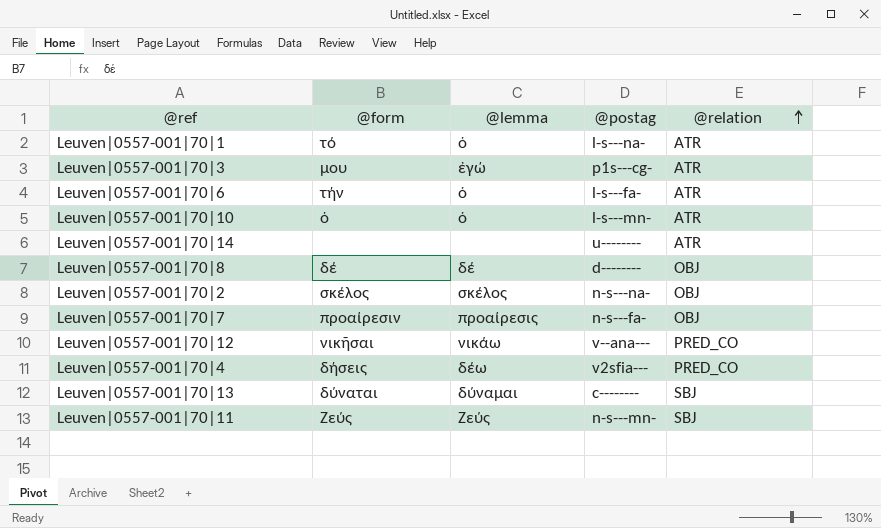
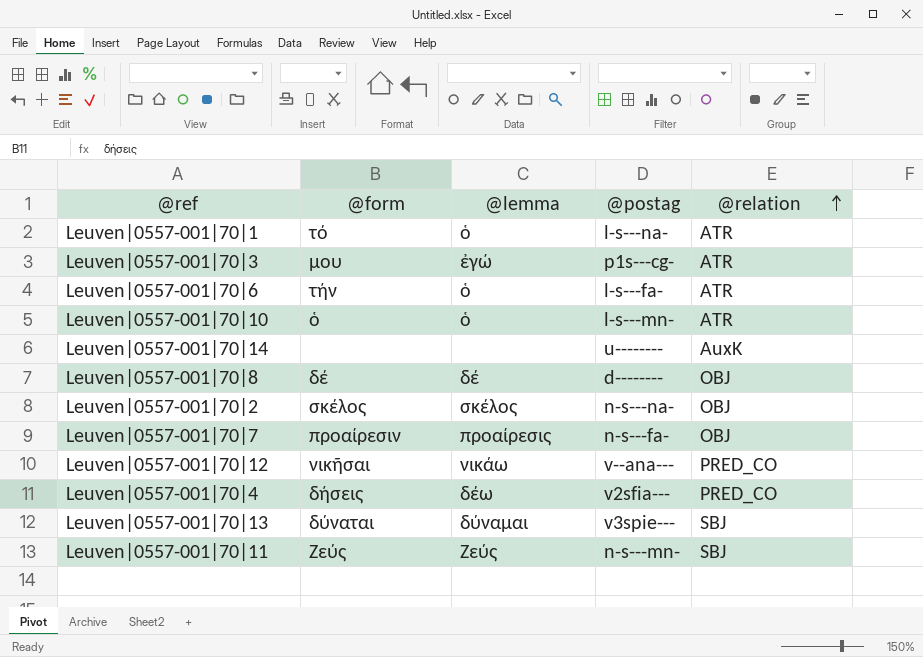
Leuven|0557-001|70|14 | @relation: ATR -> AuxK
Leuven|0557-001|70|13 | @postag: c-------- -> v3spie---

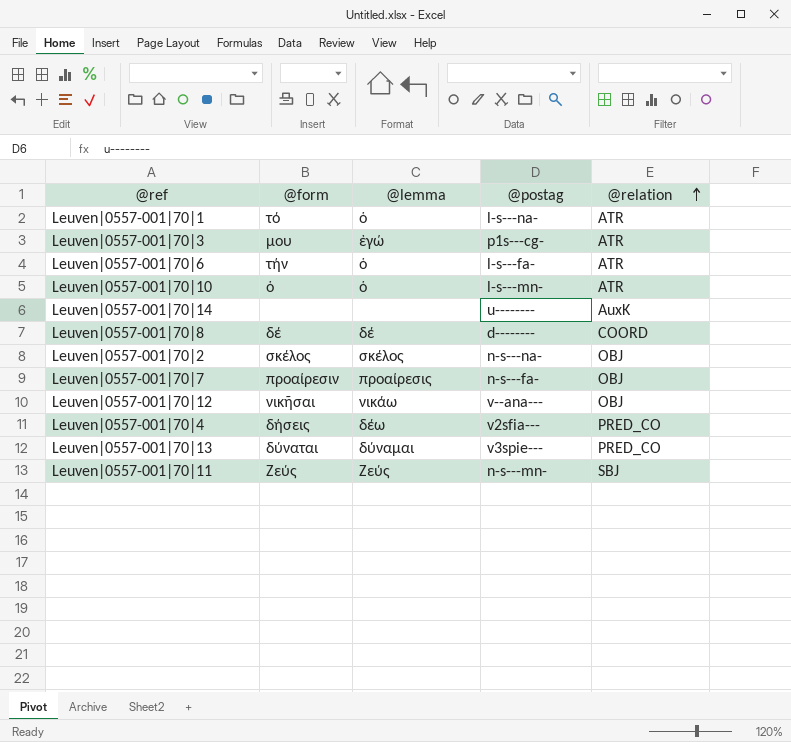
Leuven|0557-001|70|8 | @relation: OBJ -> COORD
Leuven|0557-001|70|12 | @relation: PRED_CO -> OBJ
Leuven|0557-001|70|13 | @relation: SBJ -> PRED_CO

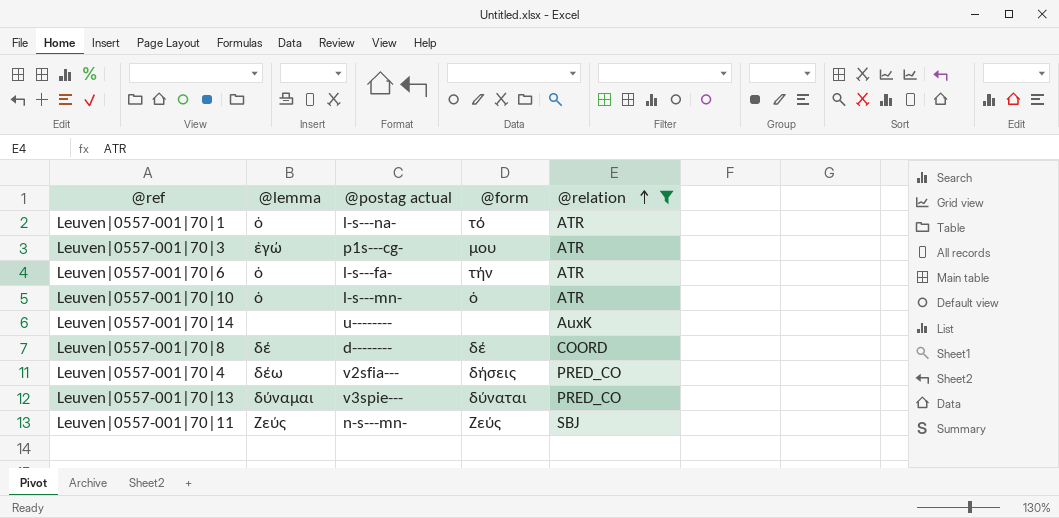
filter: none -> @relation != OBJ
column name: @postag -> @postag actual
column @form | position: 2 -> 4

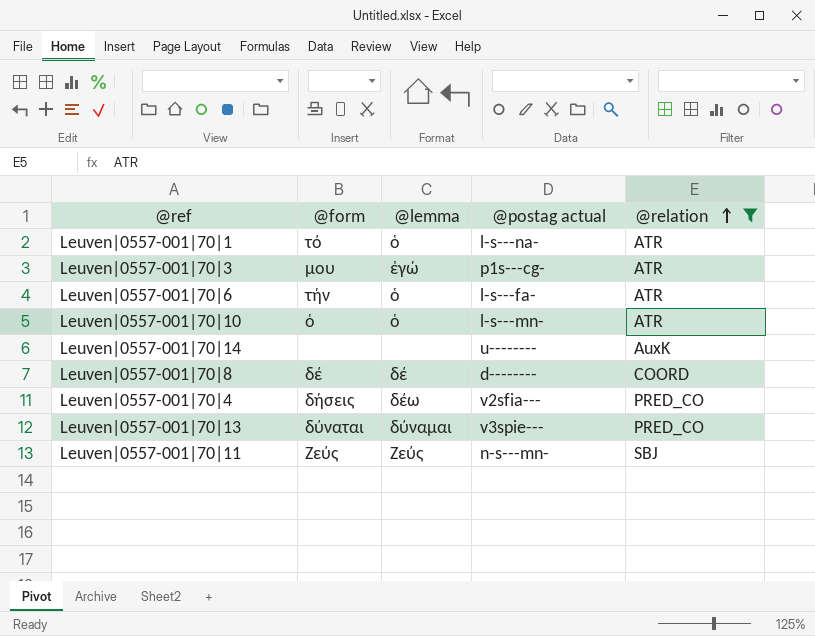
column @form | position: 4 -> 2

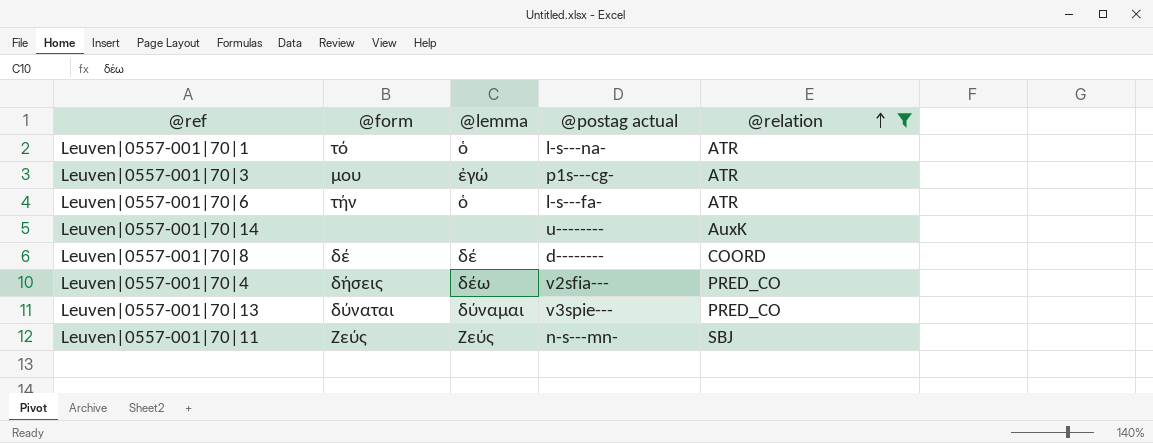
row Leuven|0557-001|70|10: ὁ | ὁ | l-s---mn- | ATR -> none

